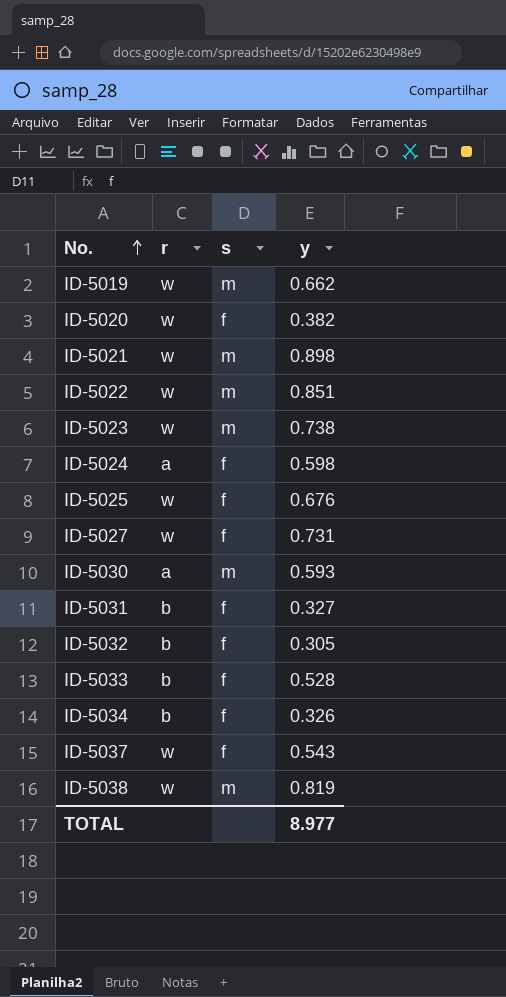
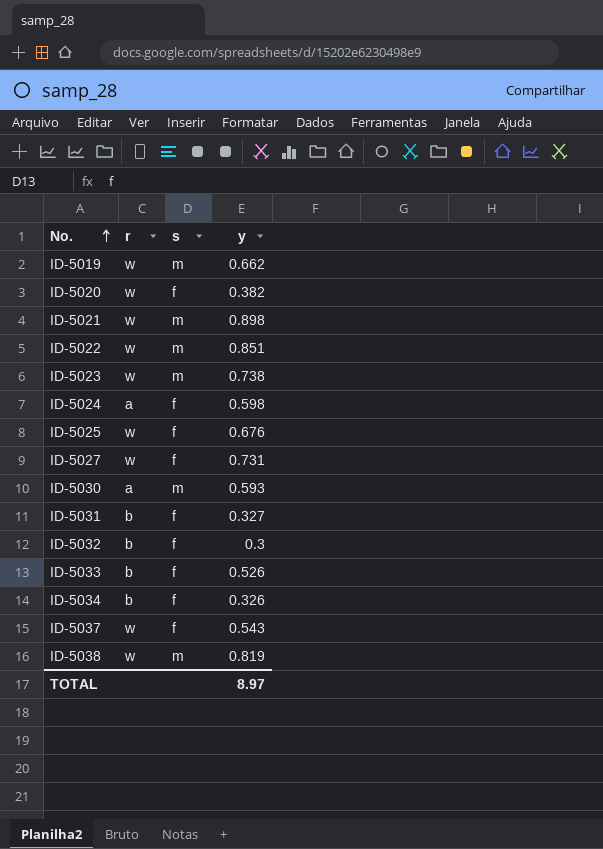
ID-5032 | y: 0.305 -> 0.3
ID-5033 | y: 0.528 -> 0.526
TOTAL | y: 8.977 -> 8.97

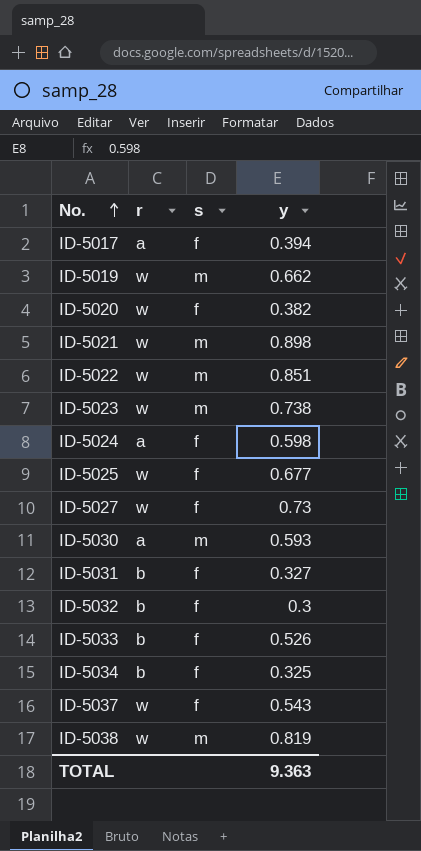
row ID-5017: none -> a | f | 0.394
ID-5025 | y: 0.676 -> 0.677
ID-5027 | y: 0.731 -> 0.73
ID-5034 | y: 0.326 -> 0.325
TOTAL | y: 8.97 -> 9.363

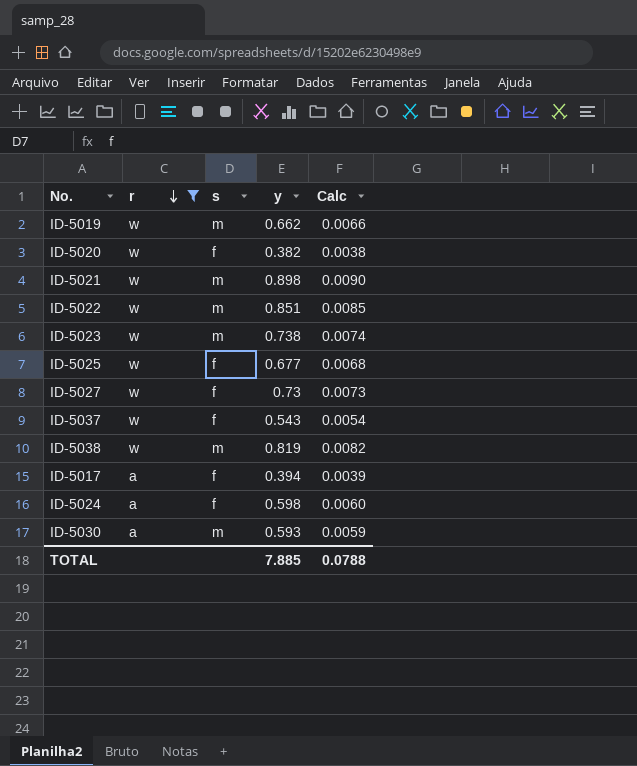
filter: none -> r != b
row order: No. ascending -> r descending
column Calc | formula: none -> [y] * 0.01
TOTAL | y: 9.363 -> 7.885

